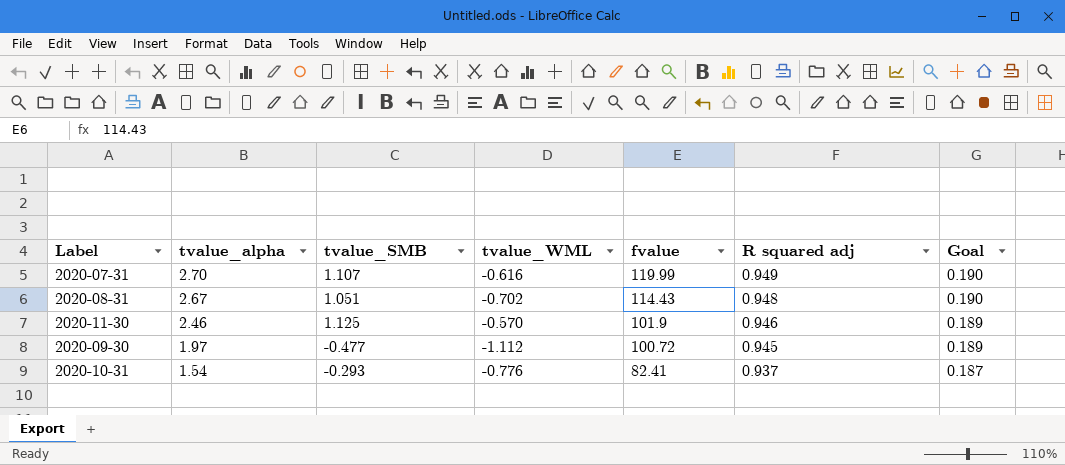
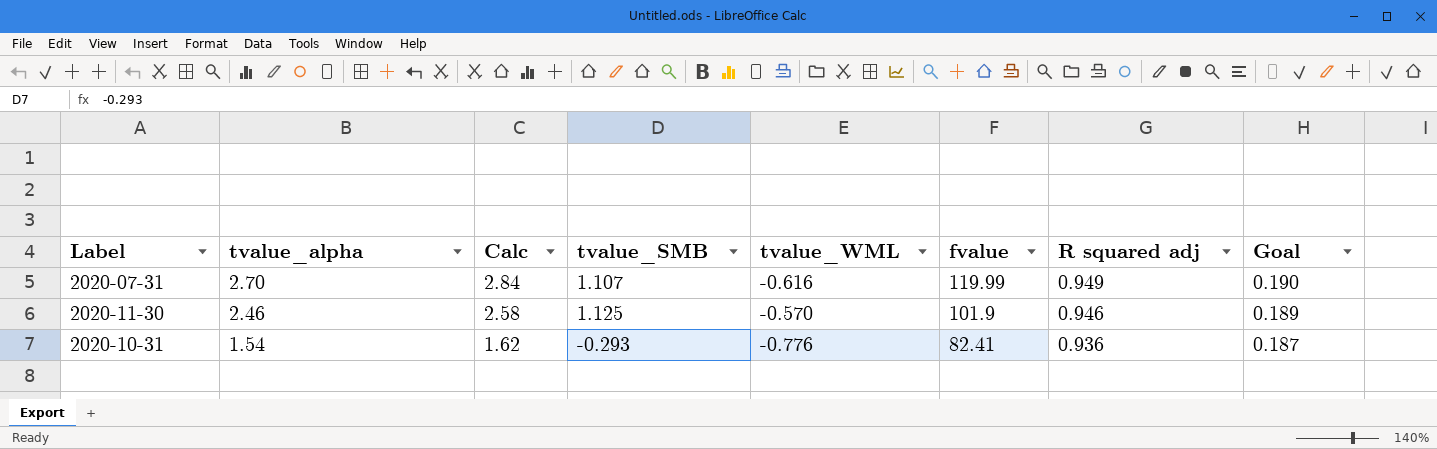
column Calc | formula: none -> [tvalue_alpha] * 1.05
row 2020-08-31: 2.67 | 1.051 | -0.702 | 114.43 | 0.948 | 0.190 -> none
row 2020-09-30: 1.97 | -0.477 | -1.112 | 100.72 | 0.945 | 0.189 -> none
2020-10-31 | R squared adj: 0.937 -> 0.936

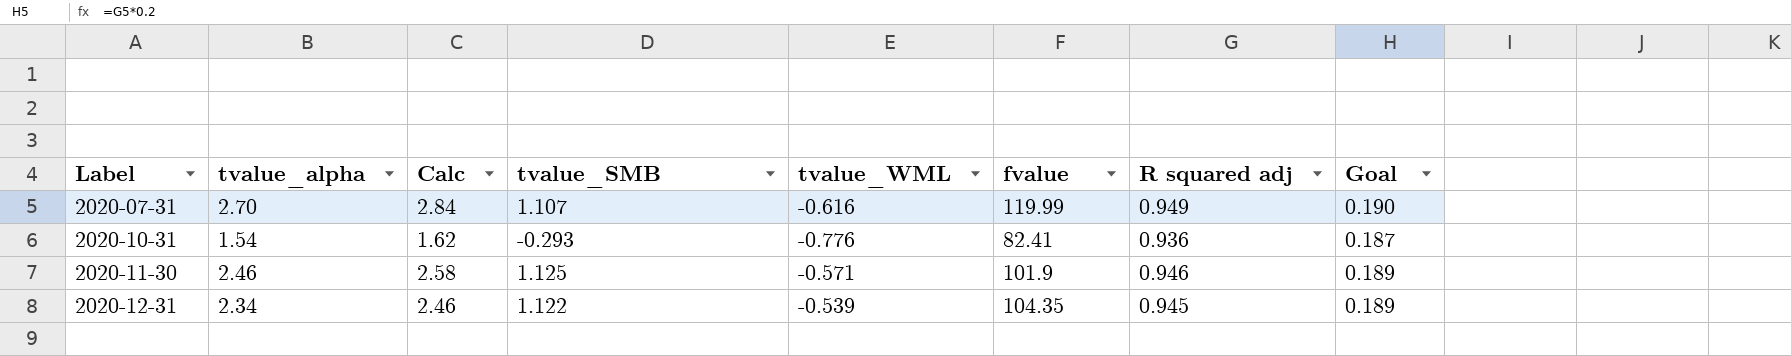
row order: tvalue_alpha descending -> Label ascending
2020-11-30 | tvalue_WML: -0.570 -> -0.571
row 2020-12-31: none -> 2.34 | 2.46 | 1.122 | -0.539 | 104.35 | 0.945 | 0.189

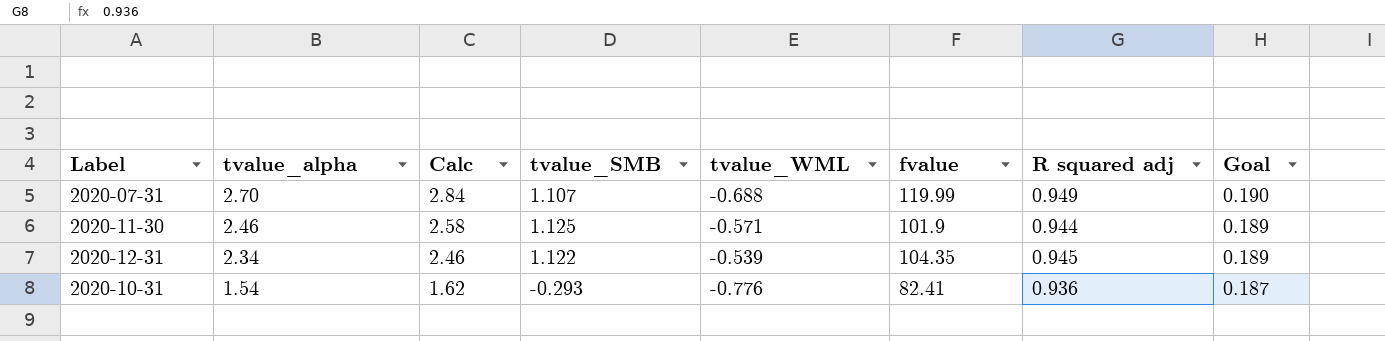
row order: Label ascending -> tvalue_alpha descending
2020-07-31 | tvalue_WML: -0.616 -> -0.688
2020-11-30 | R squared adj: 0.946 -> 0.944

